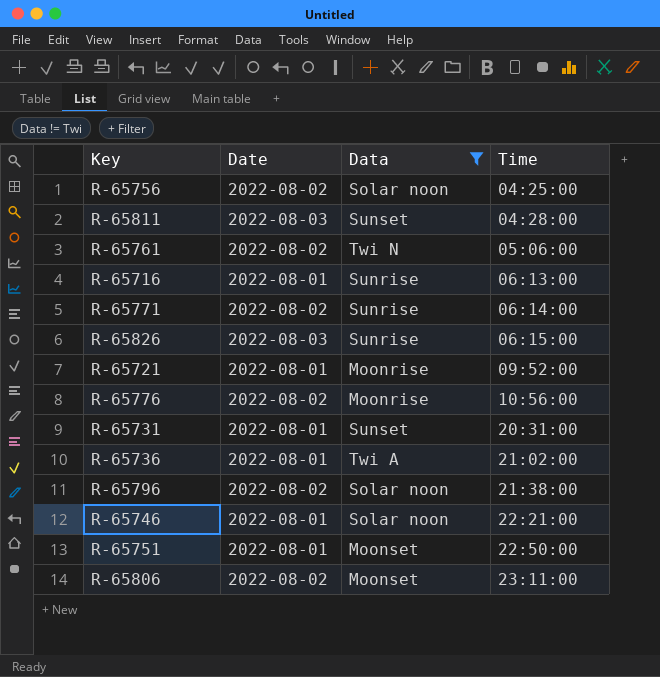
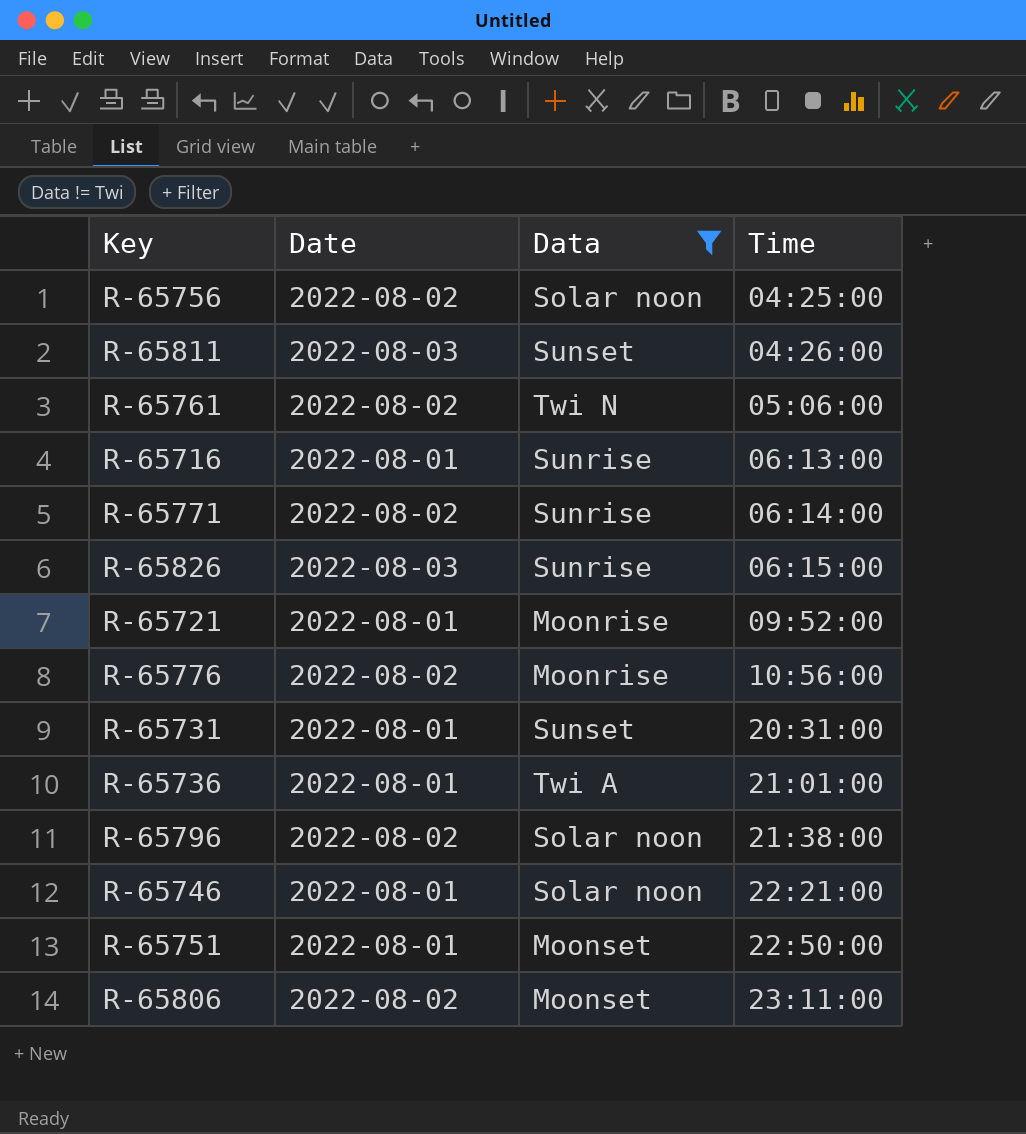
R-65811 | Time: 04:28:00 -> 04:26:00
R-65736 | Time: 21:02:00 -> 21:01:00

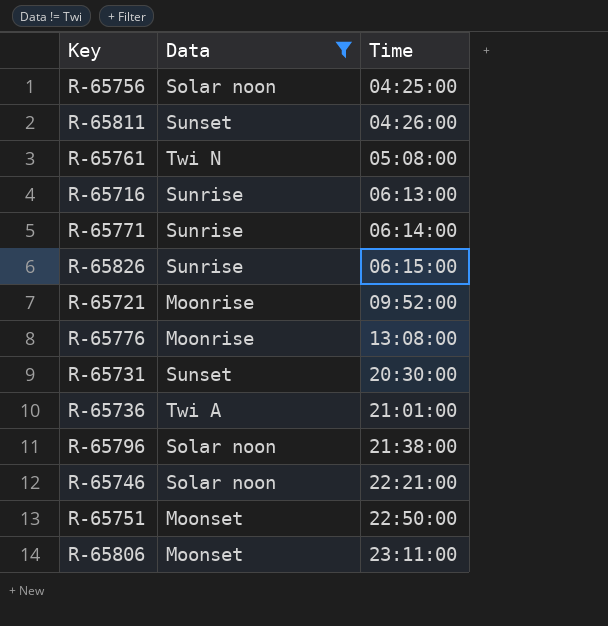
column Date | position: 2 -> none
R-65761 | Time: 05:06:00 -> 05:08:00
R-65776 | Time: 10:56:00 -> 13:08:00
R-65731 | Time: 20:31:00 -> 20:30:00

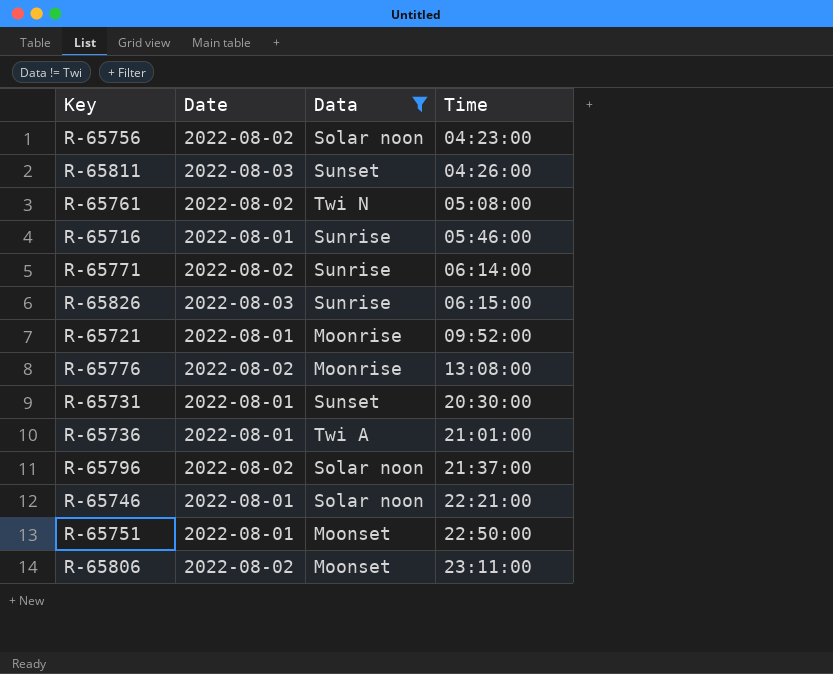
column Date | position: none -> 2
R-65756 | Time: 04:25:00 -> 04:23:00
R-65716 | Time: 06:13:00 -> 05:46:00
R-65796 | Time: 21:38:00 -> 21:37:00

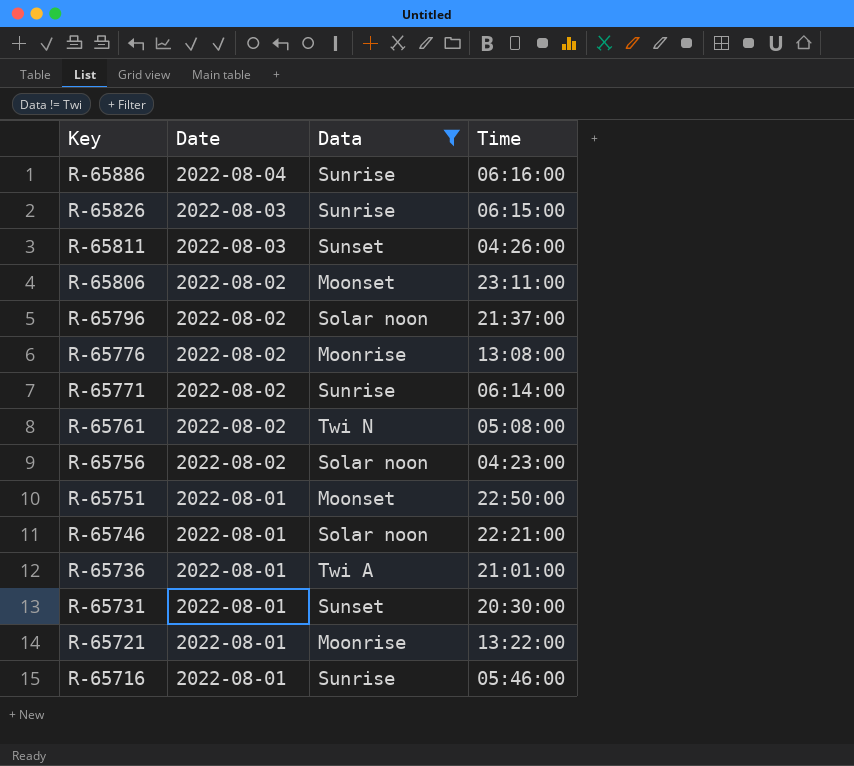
row order: Time ascending -> Key descending
row R-65886: none -> 2022-08-04 | Sunrise | 06:16:00
R-65721 | Time: 09:52:00 -> 13:22:00

